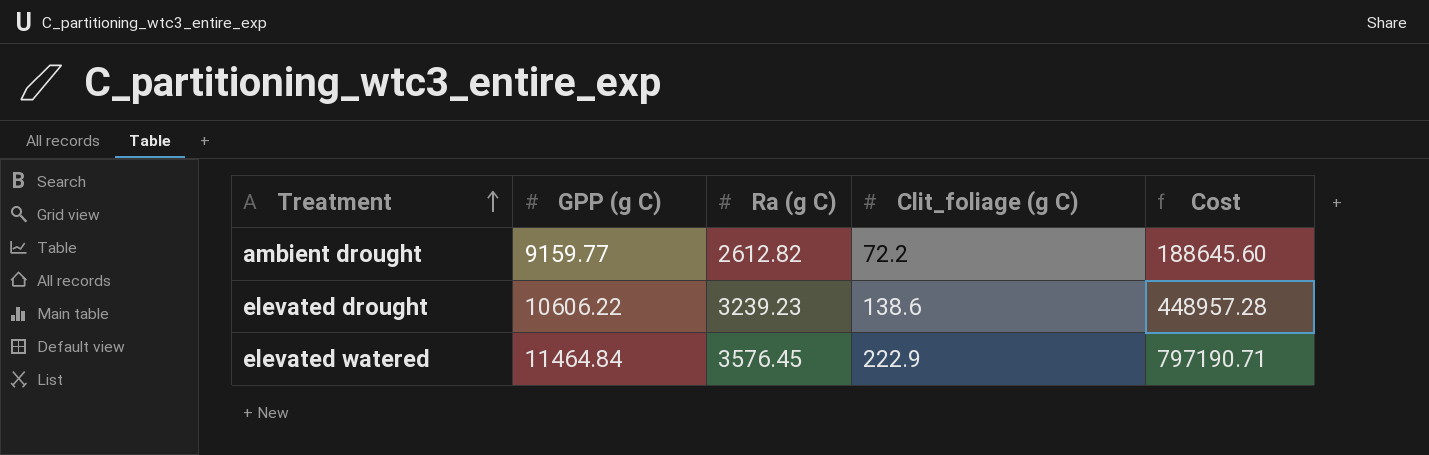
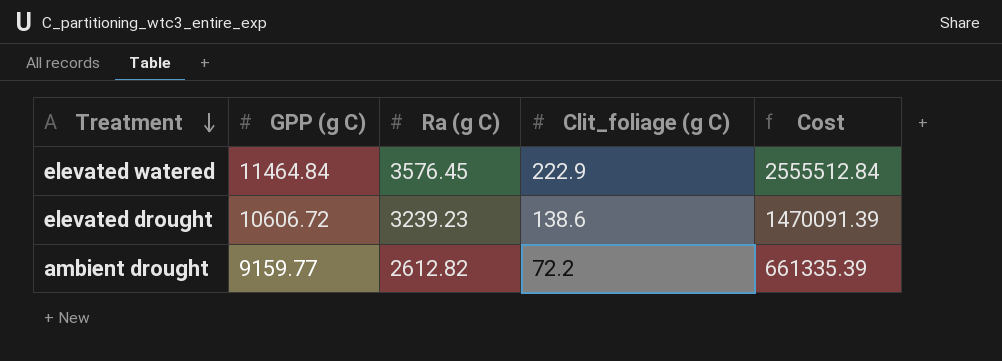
row order: Treatment ascending -> Treatment descending
column Cost | formula: [Ra (g C)] * [Clit_foliage (g C)] -> [GPP (g C)] * [Clit_foliage (g C)]
elevated drought | GPP (g C): 10606.22 -> 10606.72

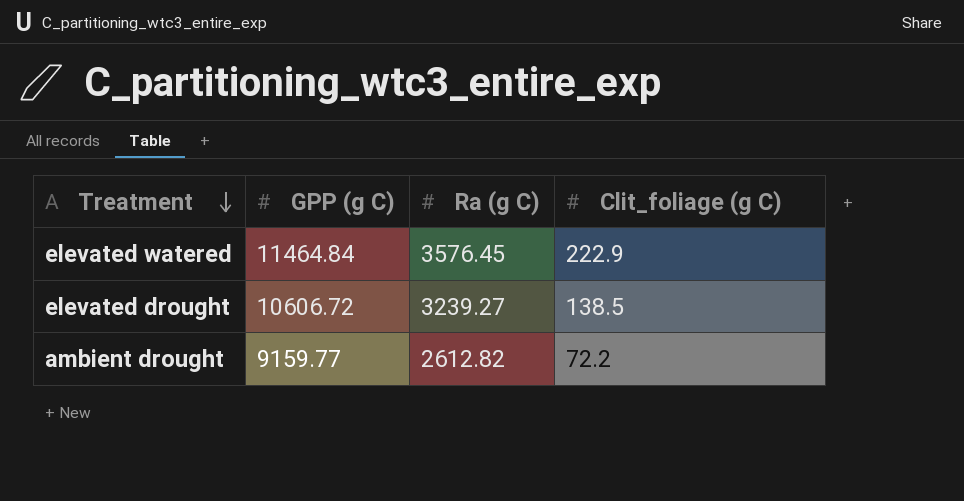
column Cost | formula: [GPP (g C)] * [Clit_foliage (g C)] -> none
elevated drought | Ra (g C): 3239.23 -> 3239.27
elevated drought | Clit_foliage (g C): 138.6 -> 138.5

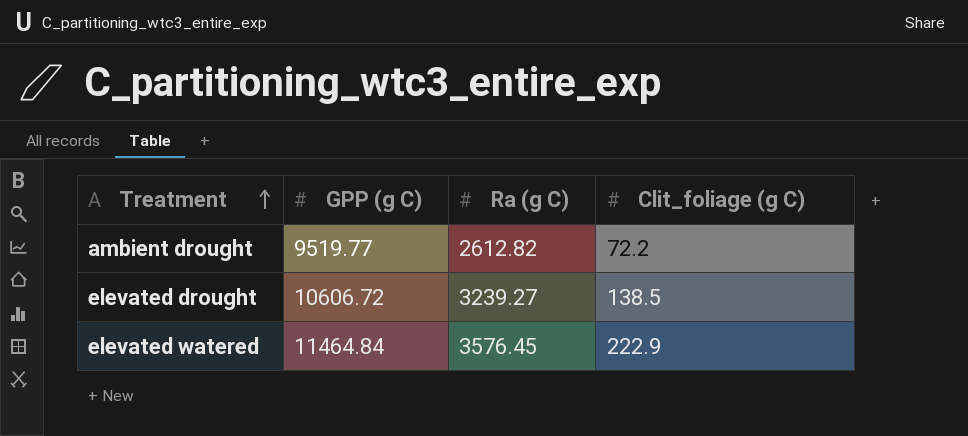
row order: Treatment descending -> Treatment ascending
ambient drought | GPP (g C): 9159.77 -> 9519.77

